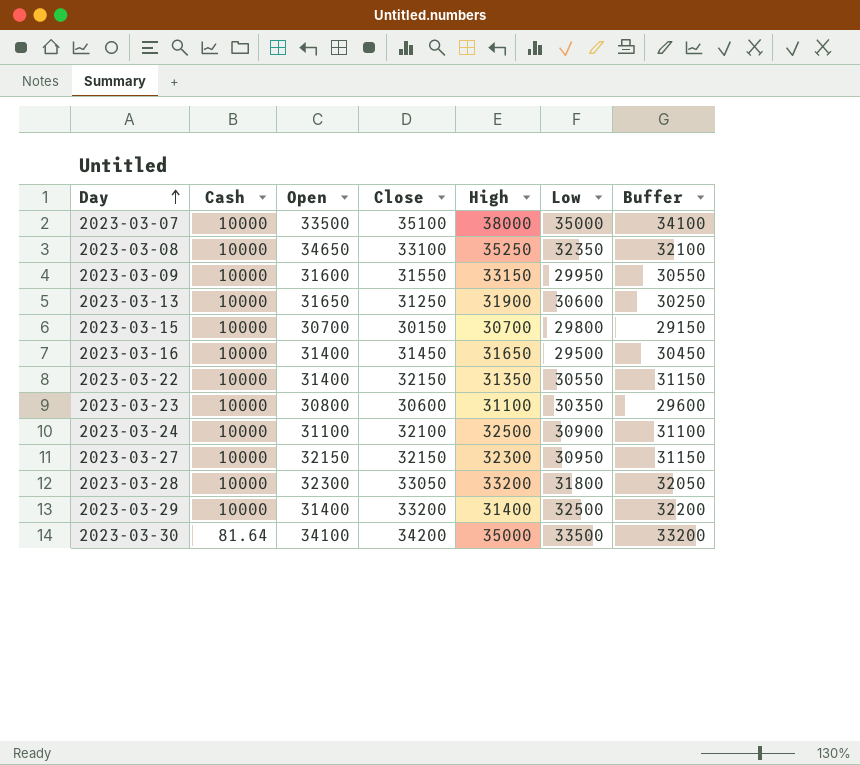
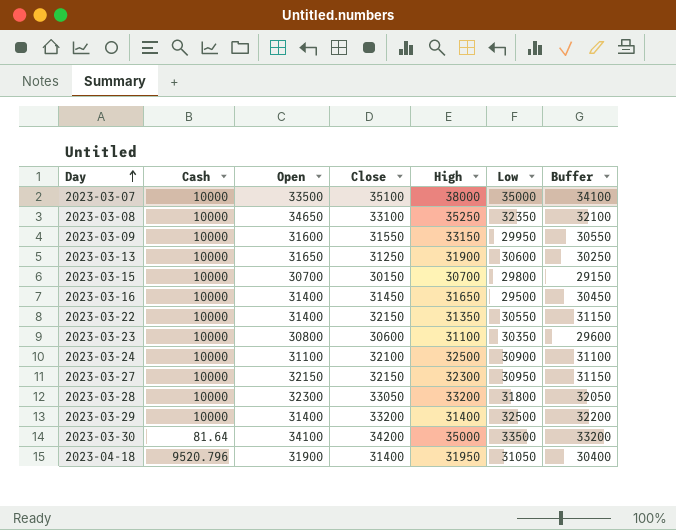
row 2023-04-18: none -> 9520.796 | 31900 | 31400 | 31950 | 31050 | 30400

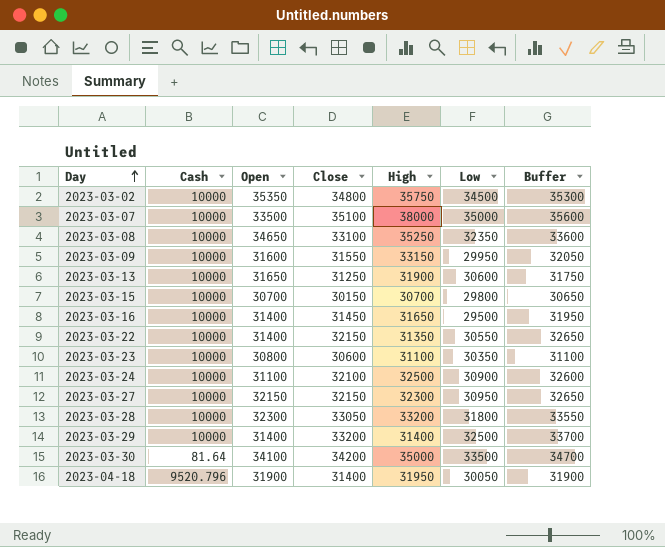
column Buffer | formula: [Close] - 1000 -> [Close] + 500
row 2023-03-02: none -> 10000 | 35350 | 34800 | 35750 | 34500 | 35300
2023-04-18 | Low: 31050 -> 30050

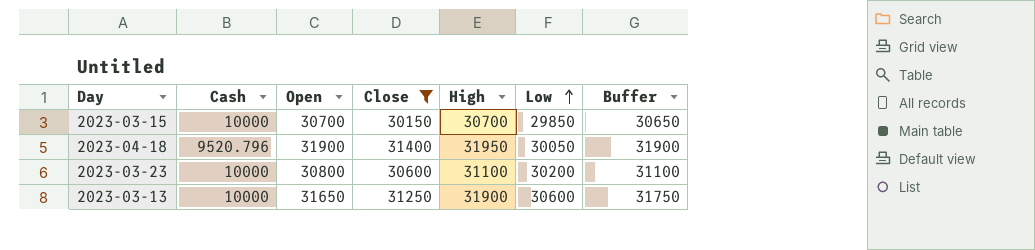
filter: none -> Close <= 31400
row order: Day ascending -> Low ascending
2023-03-15 | Low: 29800 -> 29850
2023-03-23 | Low: 30350 -> 30200

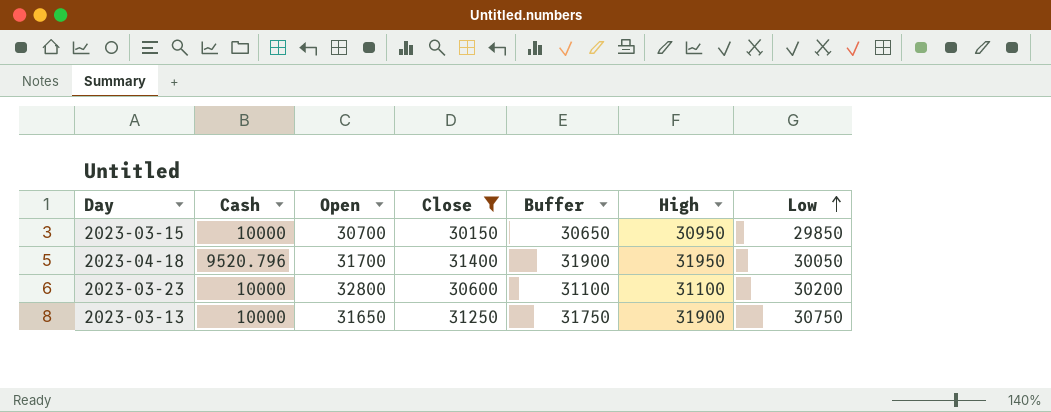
column Buffer | position: 7 -> 5
2023-03-15 | High: 30700 -> 30950
2023-04-18 | Open: 31900 -> 31700
2023-03-23 | Open: 30800 -> 32800
2023-03-13 | Low: 30600 -> 30750

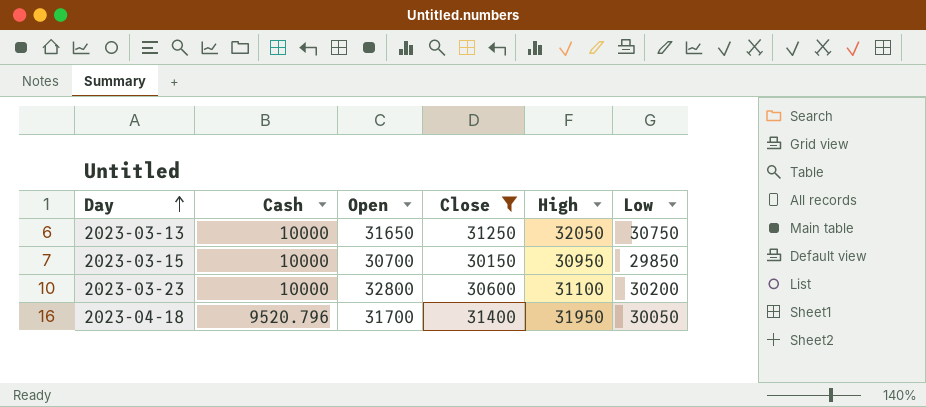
row order: Low ascending -> Day ascending
column Buffer | formula: [Close] + 500 -> none
2023-03-13 | High: 31900 -> 32050

